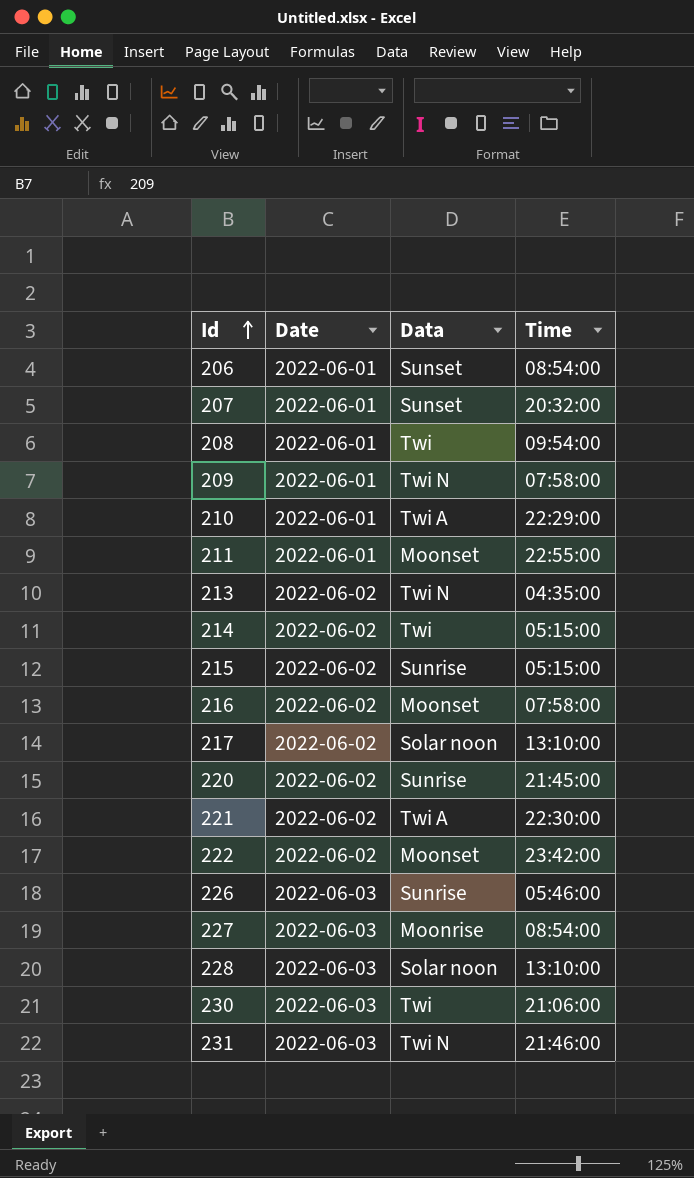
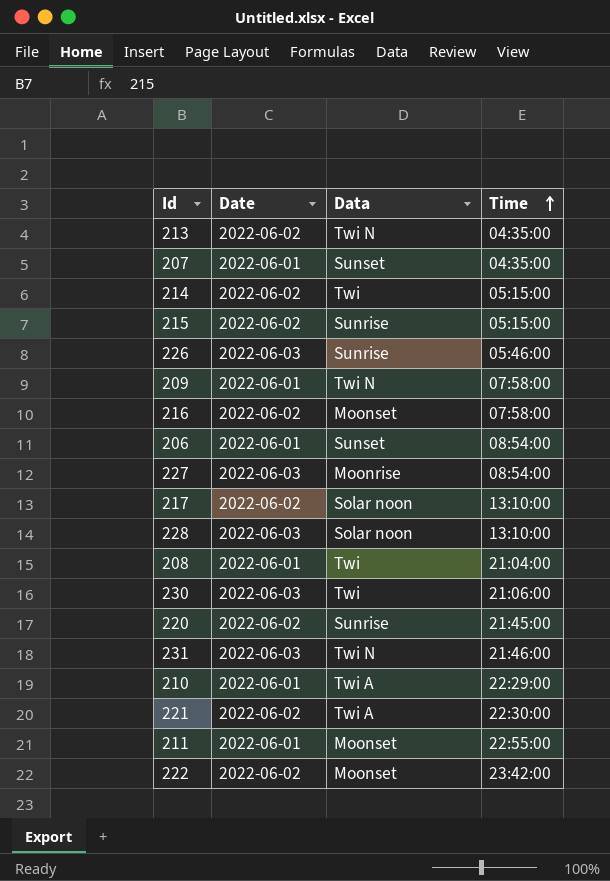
row order: Id ascending -> Time ascending
207 | Time: 20:32:00 -> 04:35:00
208 | Time: 09:54:00 -> 21:04:00

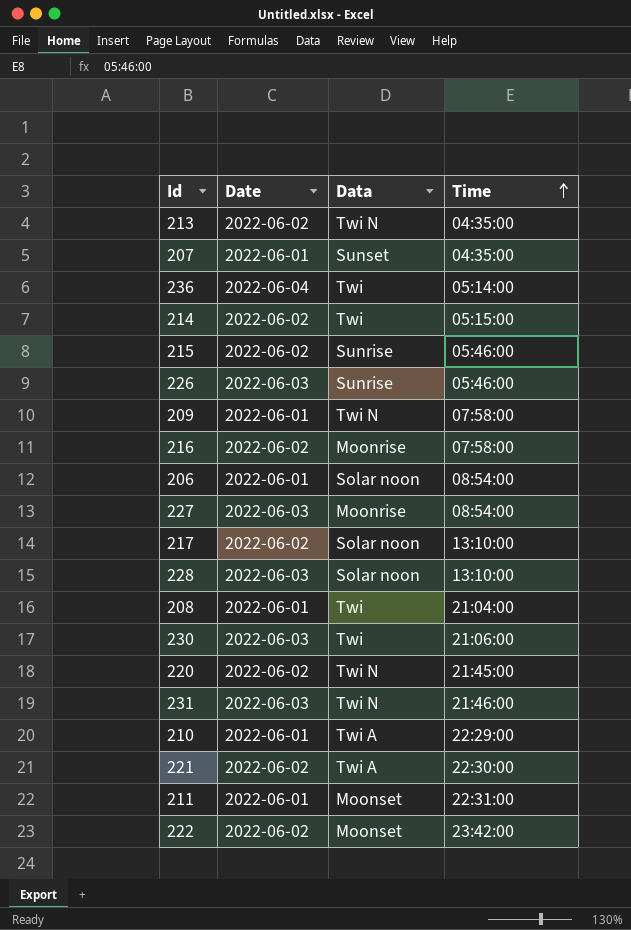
row 236: none -> 2022-06-04 | Twi | 05:14:00
215 | Time: 05:15:00 -> 05:46:00
216 | Data: Moonset -> Moonrise
206 | Data: Sunset -> Solar noon
220 | Data: Sunrise -> Twi N
211 | Time: 22:55:00 -> 22:31:00

